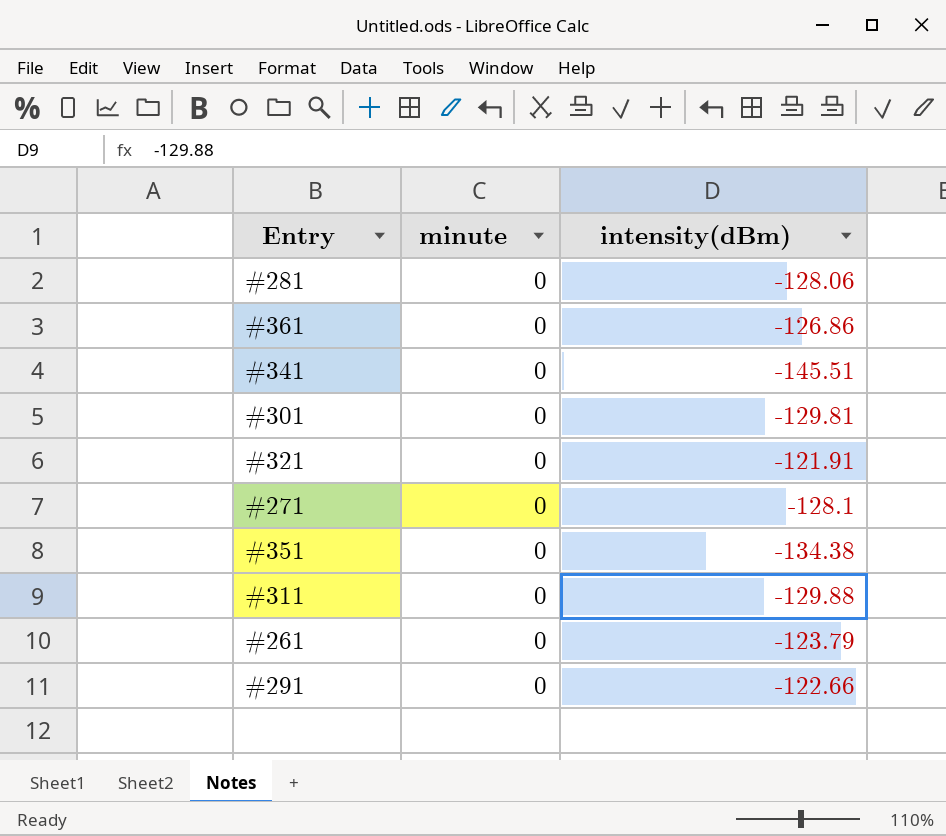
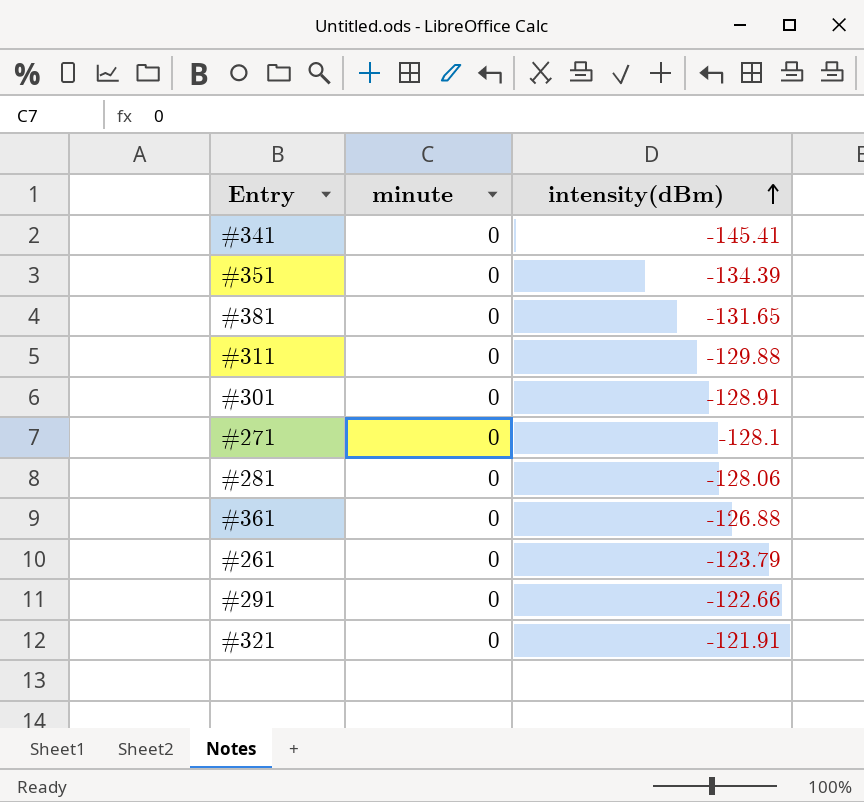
row order: none -> intensity(dBm) ascending
#341 | intensity(dBm): -145.51 -> -145.41
#351 | intensity(dBm): -134.38 -> -134.39
row #381: none -> 0 | -131.65
#301 | intensity(dBm): -129.81 -> -128.91
#361 | intensity(dBm): -126.86 -> -126.88

